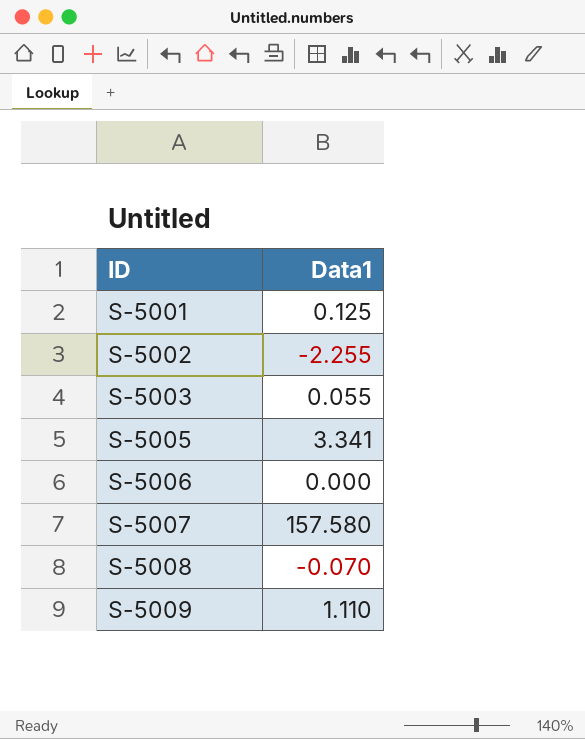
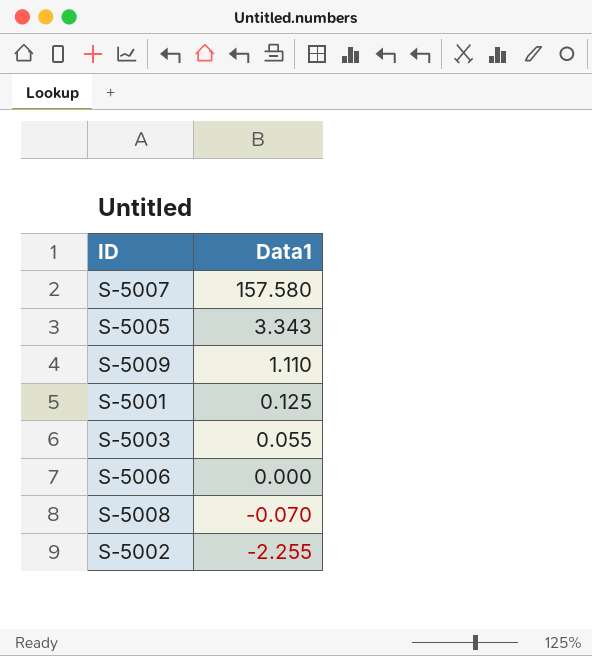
row order: ID ascending -> Data1 descending
S-5005 | Data1: 3.341 -> 3.343

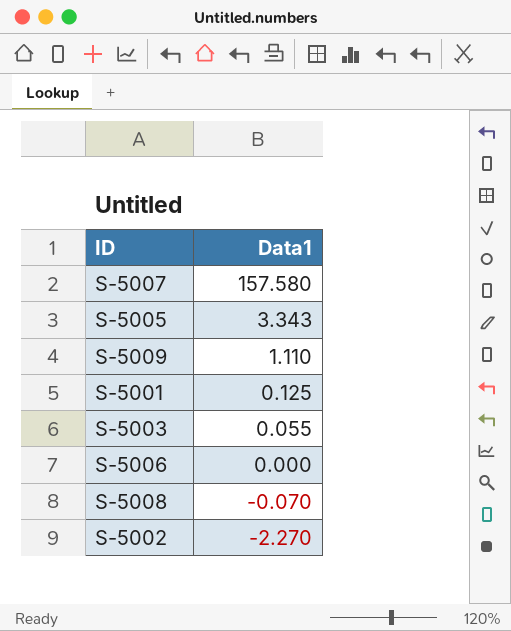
S-5002 | Data1: -2.255 -> -2.270

